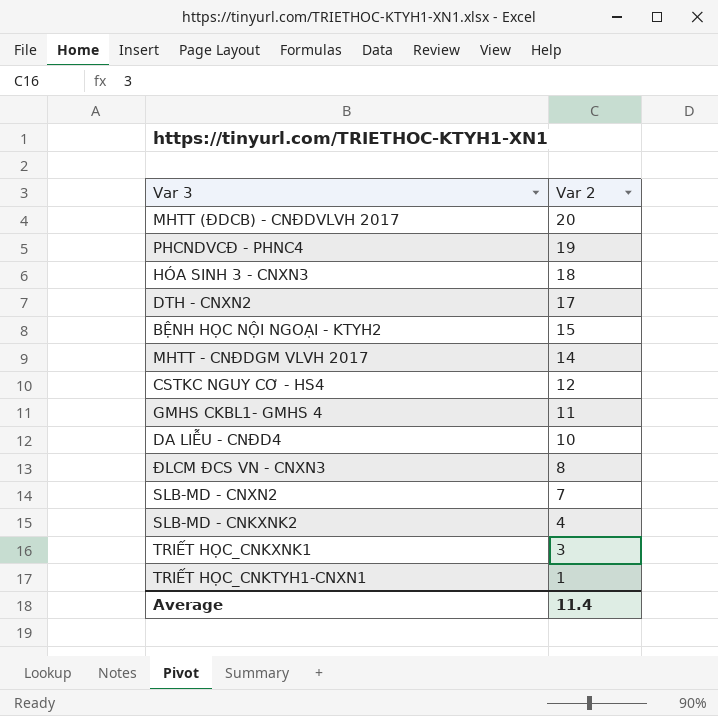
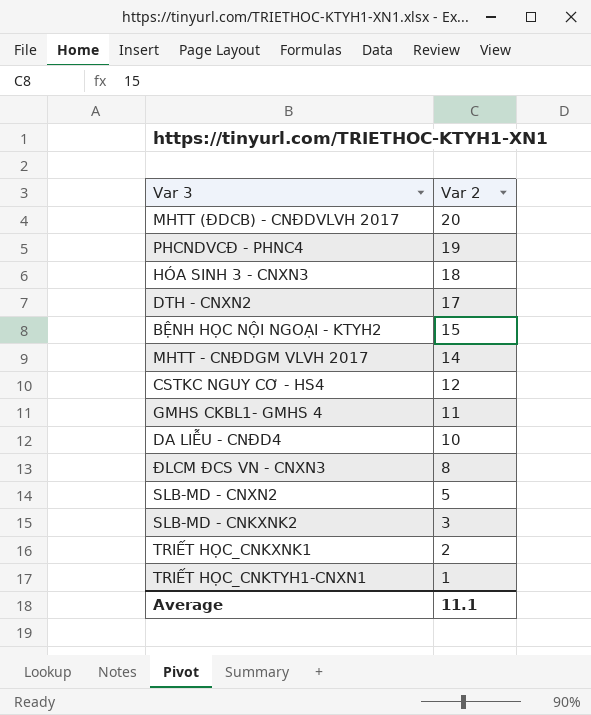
SLB-MD - CNXN2 | Var 2: 7 -> 5
SLB-MD - CNKXNK2 | Var 2: 4 -> 3
TRIẾT HỌC_CNKXNK1 | Var 2: 3 -> 2
Average | Var 2: 11.4 -> 11.1

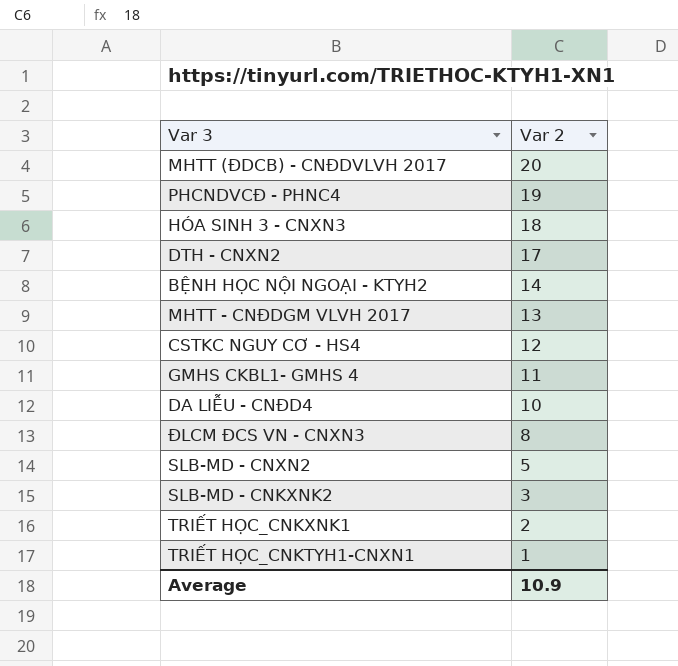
BỆNH HỌC NỘI NGOẠI - KTYH2 | Var 2: 15 -> 14
MHTT - CNĐDGM VLVH 2017 | Var 2: 14 -> 13
Average | Var 2: 11.1 -> 10.9

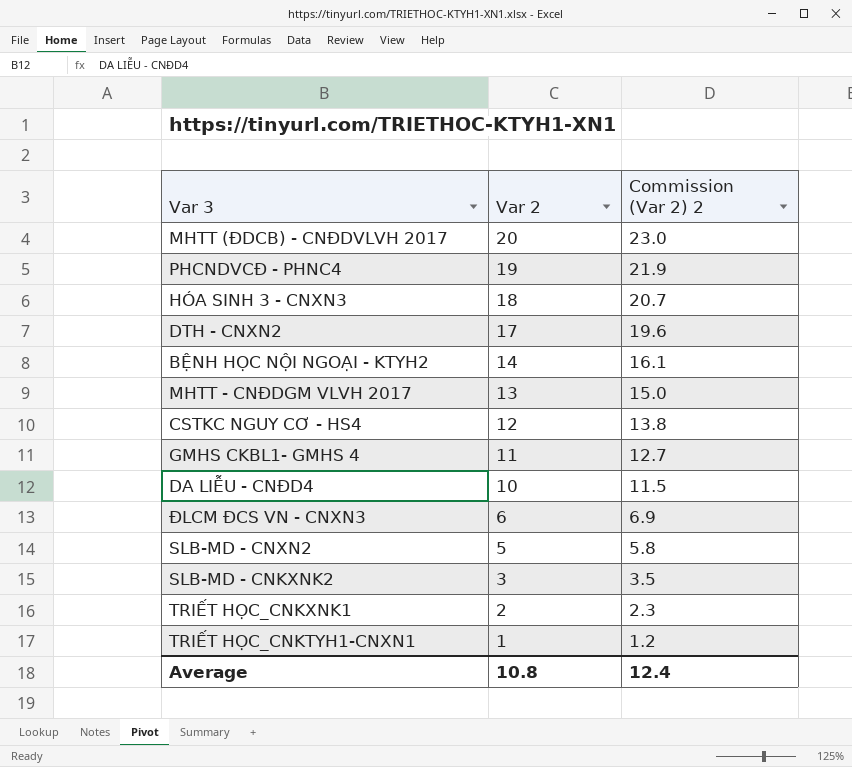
column Commission (Var 2) 2 | formula: none -> [Var 2] * 1.15
ĐLCM ĐCS VN - CNXN3 | Var 2: 8 -> 6
Average | Var 2: 10.9 -> 10.8

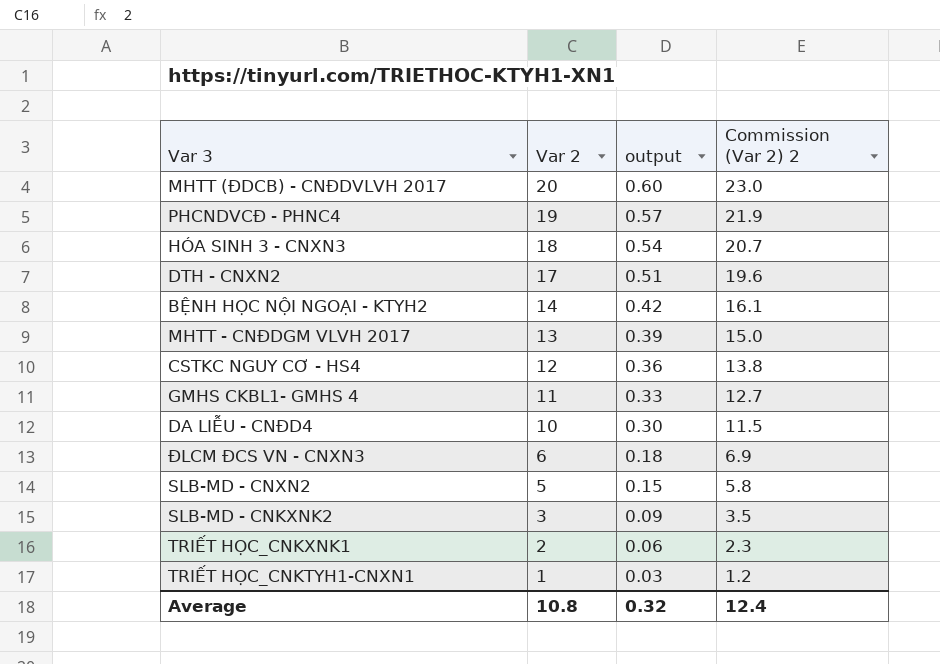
column output | formula: none -> [Var 2] * 0.03

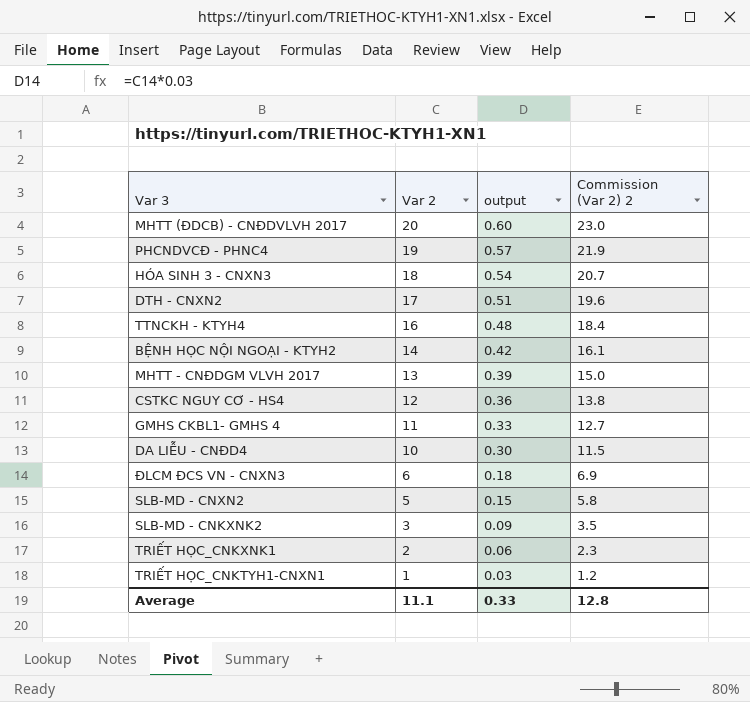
row TTNCKH - KTYH4: none -> 16 | 0.48 | 18.4
Average | Var 2: 10.8 -> 11.1
Average | output: 0.32 -> 0.33
Average | Commission (Var 2) 2: 12.4 -> 12.8

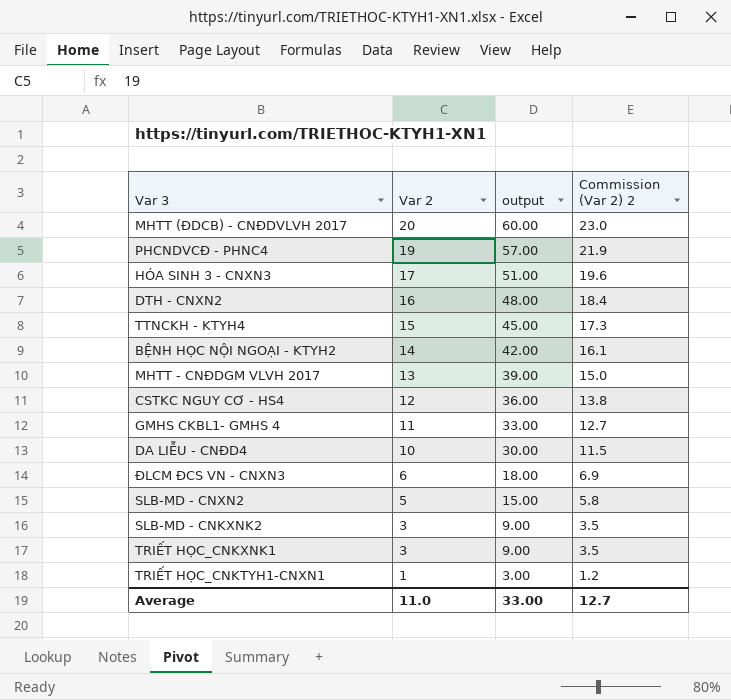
column output | formula: [Var 2] * 0.03 -> [Var 2] * 3
HÓA SINH 3 - CNXN3 | Var 2: 18 -> 17
HÓA SINH 3 - CNXN3 | Commission (Var 2) 2: 20.7 -> 19.6
DTH - CNXN2 | Var 2: 17 -> 16
DTH - CNXN2 | Commission (Var 2) 2: 19.6 -> 18.4
TTNCKH - KTYH4 | Var 2: 16 -> 15
TTNCKH - KTYH4 | Commission (Var 2) 2: 18.4 -> 17.3
TRIẾT HỌC_CNKXNK1 | Var 2: 2 -> 3
TRIẾT HỌC_CNKXNK1 | Commission (Var 2) 2: 2.3 -> 3.5
Average | Var 2: 11.1 -> 11.0
Average | output: 0.33 -> 33.00
Average | Commission (Var 2) 2: 12.8 -> 12.7

